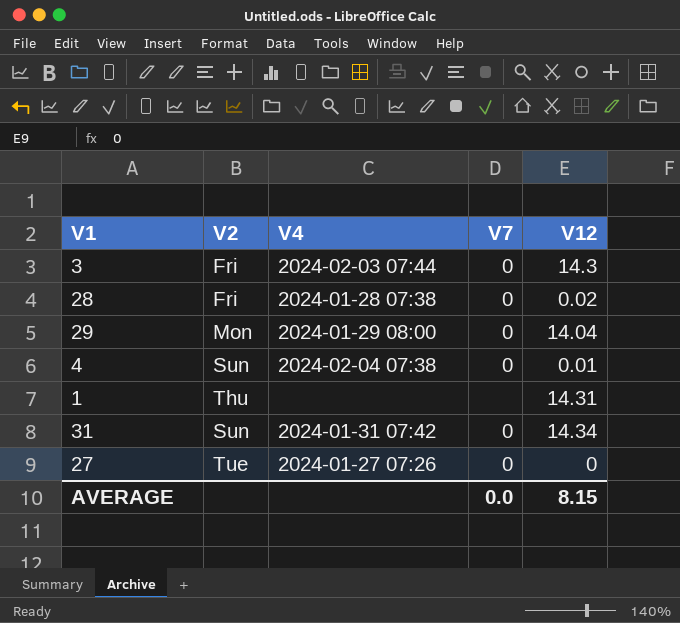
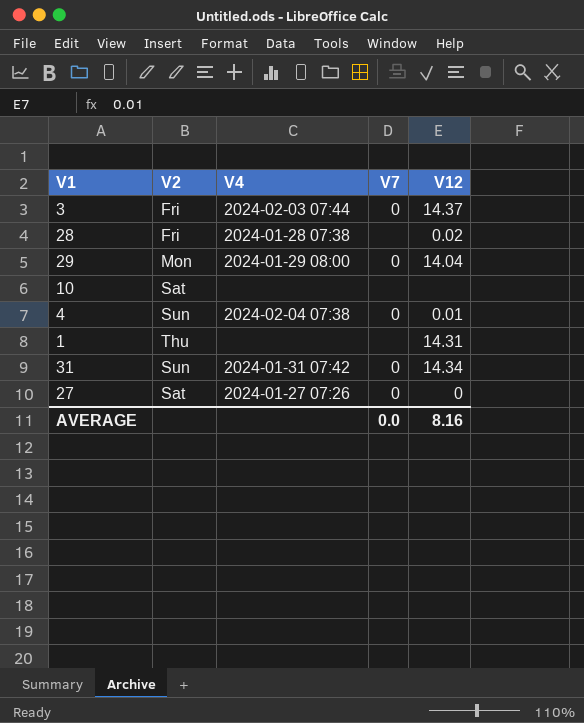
3 | V12: 14.3 -> 14.37
28 | V7: 0 -> none
row 10: none -> Sat | none | none | none
27 | V2: Tue -> Sat
AVERAGE | V12: 8.15 -> 8.16

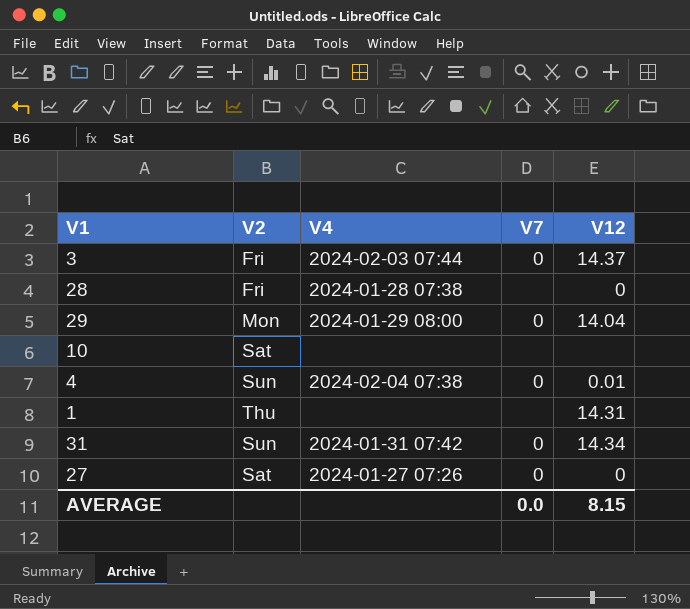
28 | V12: 0.02 -> 0
AVERAGE | V12: 8.16 -> 8.15

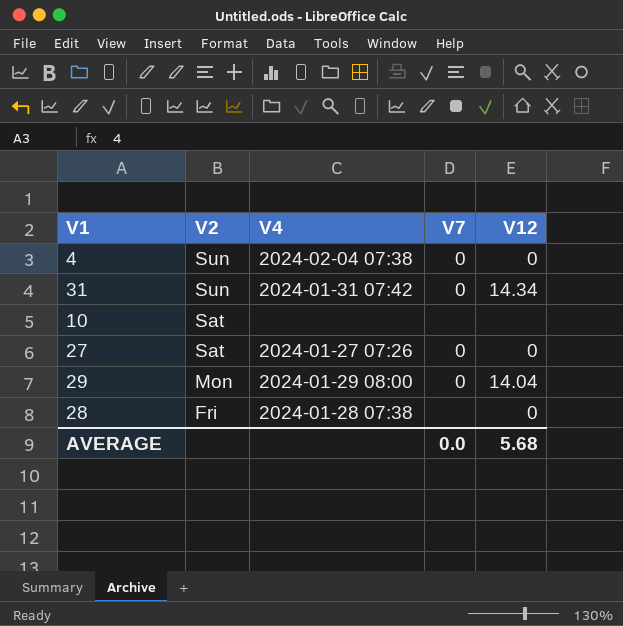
row order: none -> V2 descending
row 3: Fri | 2024-02-03 07:44 | 0 | 14.37 -> none
row 1: Thu | none | none | 14.31 -> none
4 | V12: 0.01 -> 0
AVERAGE | V12: 8.15 -> 5.68

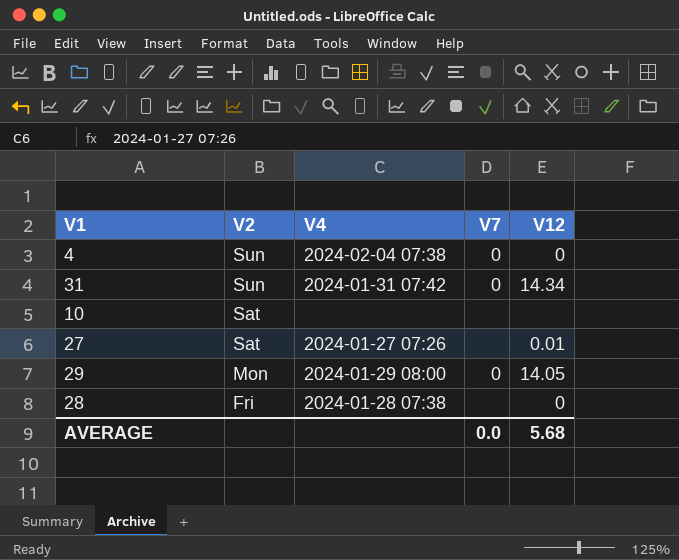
27 | V7: 0 -> none
27 | V12: 0 -> 0.01
29 | V12: 14.04 -> 14.05

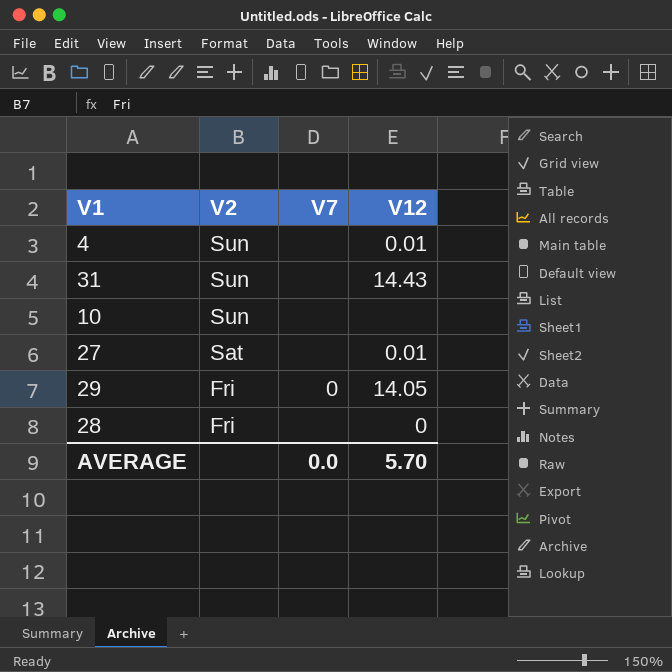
column V4 | position: 3 -> none
4 | V7: 0 -> none
4 | V12: 0 -> 0.01
31 | V7: 0 -> none
31 | V12: 14.34 -> 14.43
10 | V2: Sat -> Sun
29 | V2: Mon -> Fri
AVERAGE | V12: 5.68 -> 5.70

